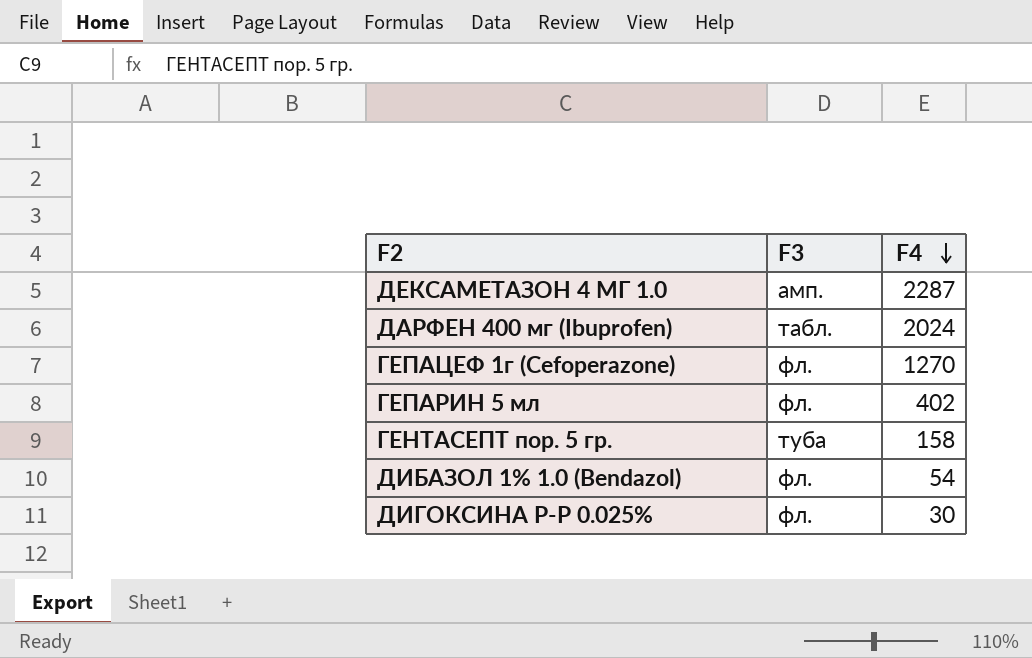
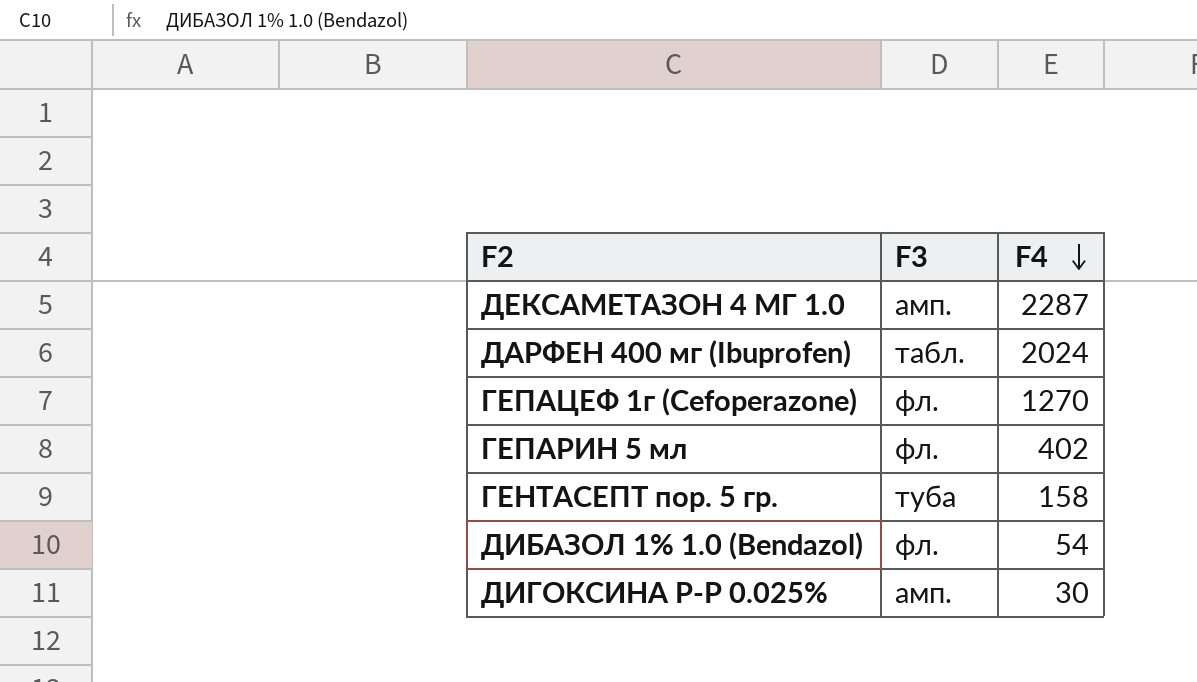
ДИГОКСИНА Р-Р 0.025% | F3: фл. -> амп.

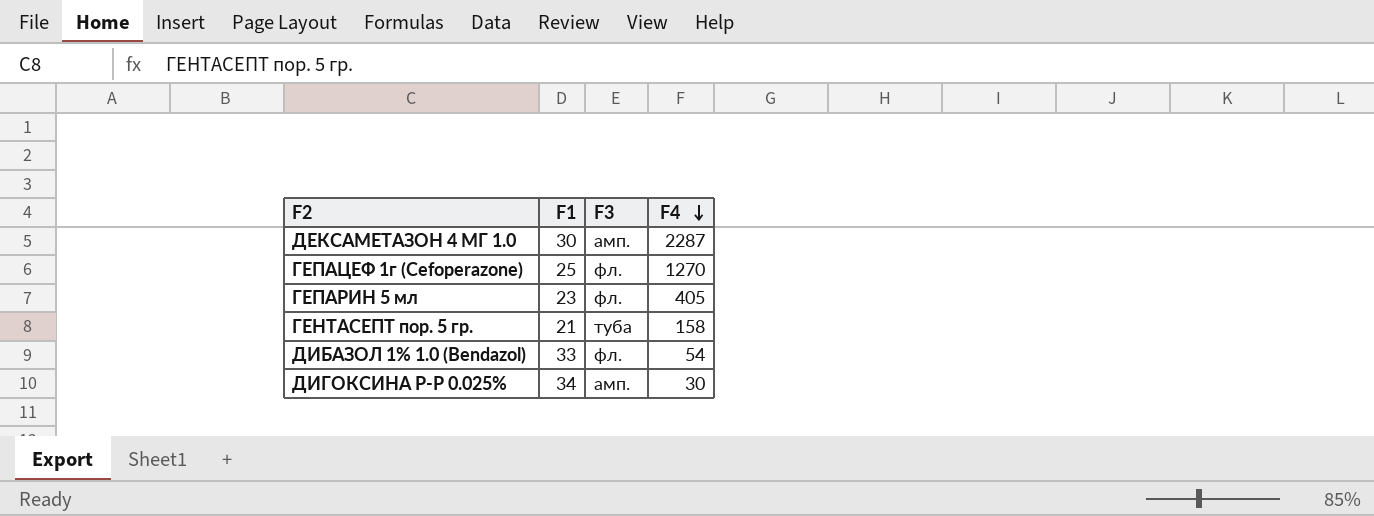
column F1 | position: none -> 2
row ДАРФЕН 400 мг (Ibuprofen): табл. | 2024 -> none
ГЕПАРИН 5 мл | F4: 402 -> 405

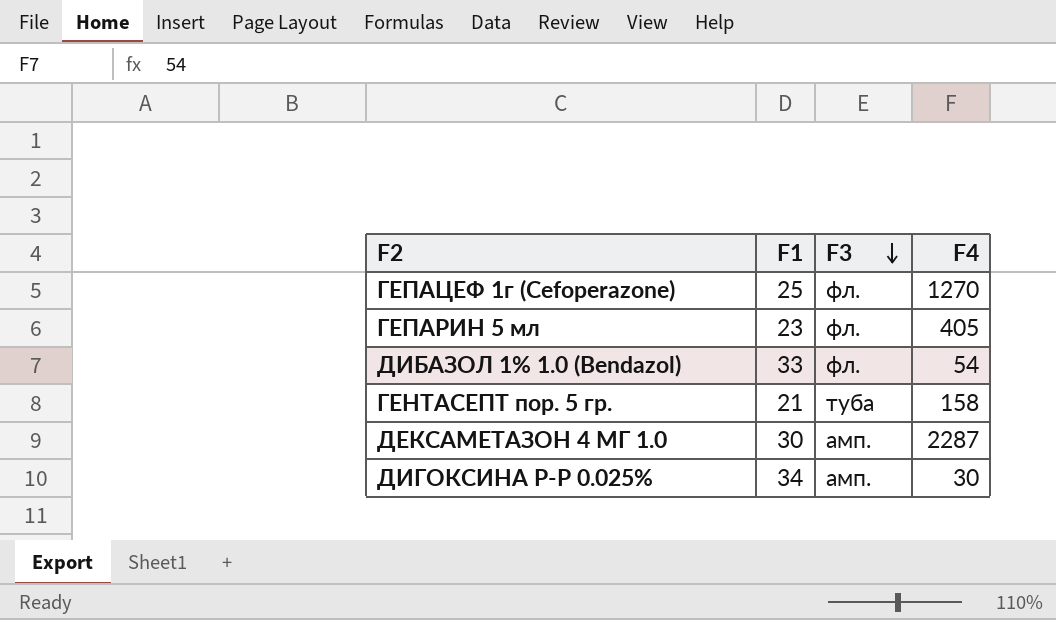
row order: F4 descending -> F3 descending

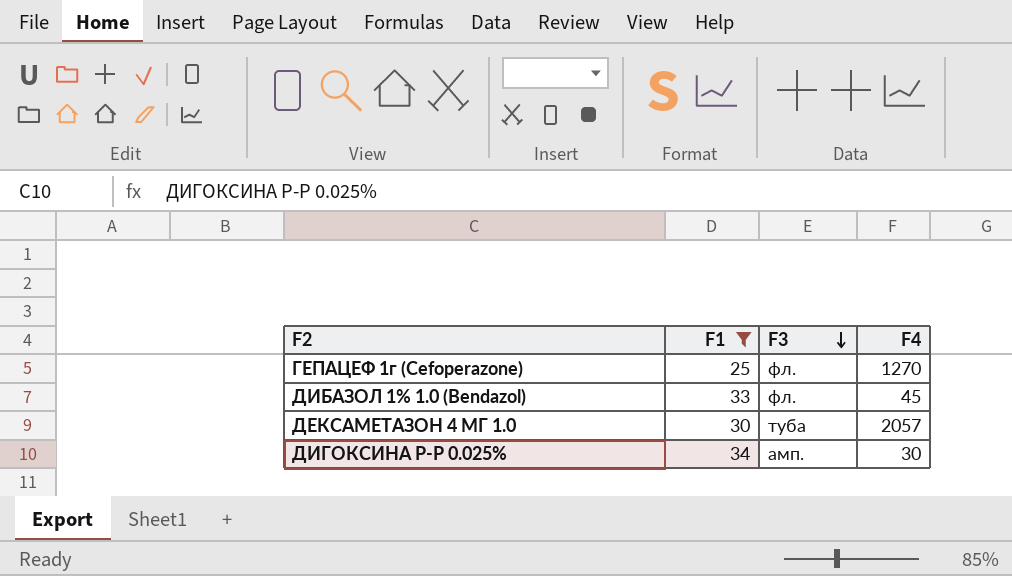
filter: none -> F1 >= 25
ДИБАЗОЛ 1% 1.0 (Bendazol) | F4: 54 -> 45
ДЕКСАМЕТАЗОН 4 МГ 1.0 | F3: амп. -> туба
ДЕКСАМЕТАЗОН 4 МГ 1.0 | F4: 2287 -> 2057

